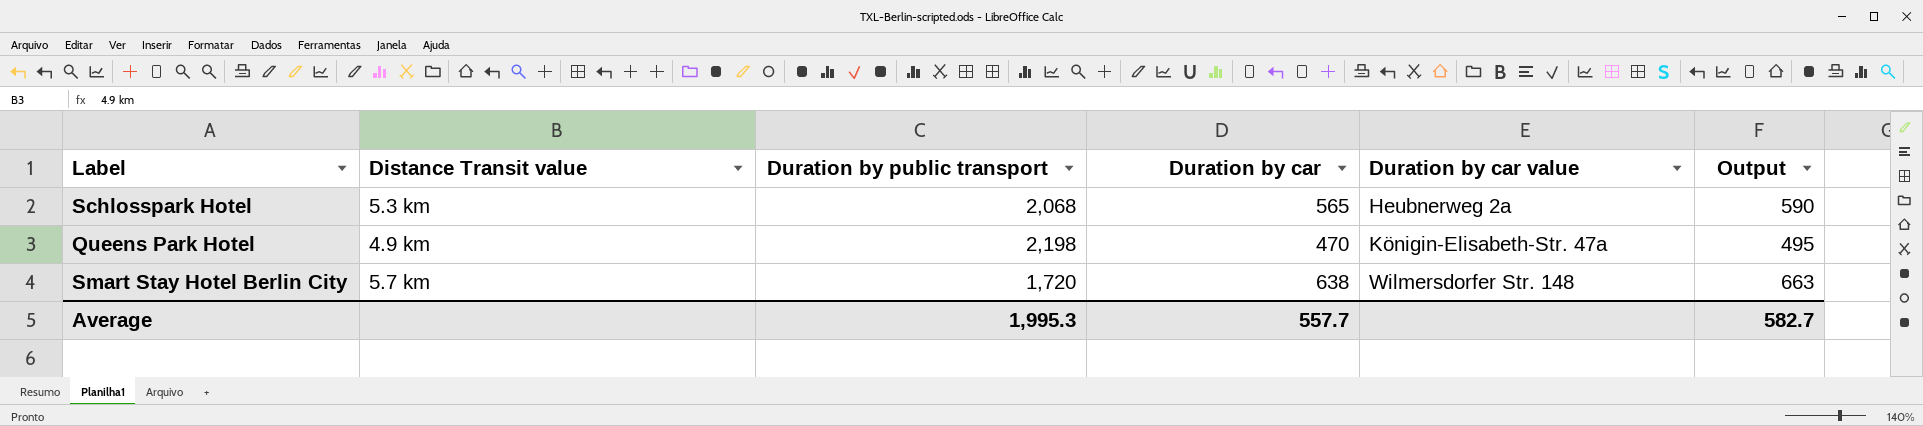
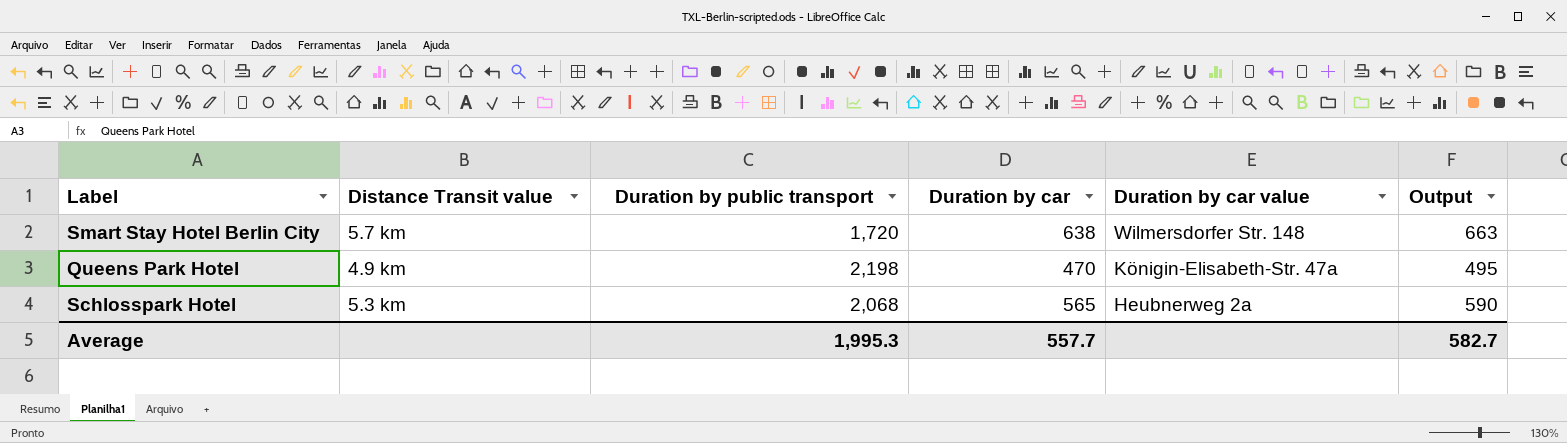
row order: Duration by car value ascending -> Duration by car value descending

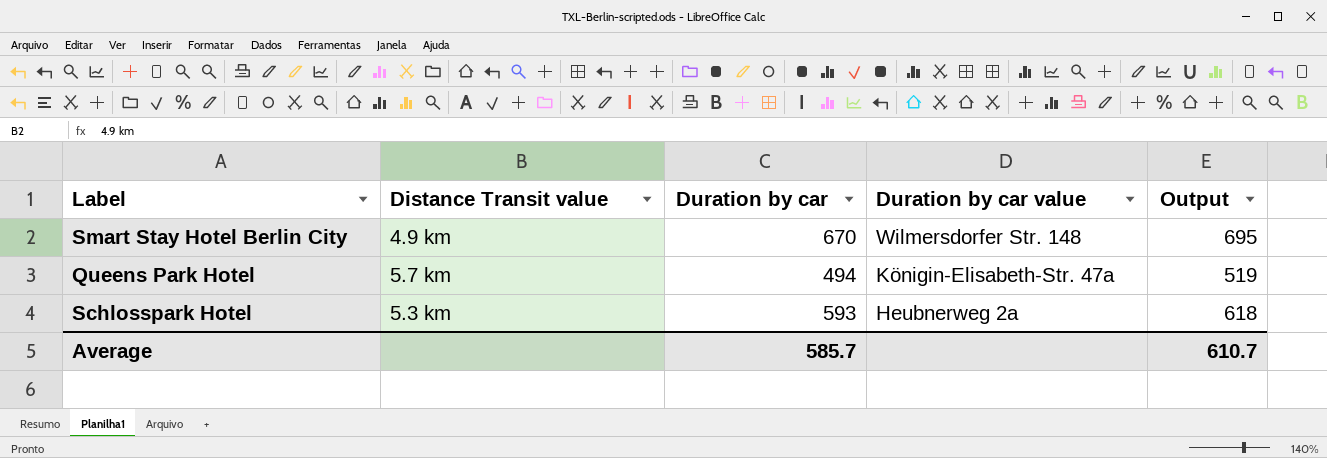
column Duration by public transport | position: 3 -> none
Smart Stay Hotel Berlin City | Distance Transit value: 5.7 km -> 4.9 km
Smart Stay Hotel Berlin City | Duration by car: 638 -> 670
Smart Stay Hotel Berlin City | Output: 663 -> 695
Queens Park Hotel | Distance Transit value: 4.9 km -> 5.7 km
Queens Park Hotel | Duration by car: 470 -> 494
Queens Park Hotel | Output: 495 -> 519
Schlosspark Hotel | Duration by car: 565 -> 593
Schlosspark Hotel | Output: 590 -> 618
Average | Duration by car: 557.7 -> 585.7
Average | Output: 582.7 -> 610.7

